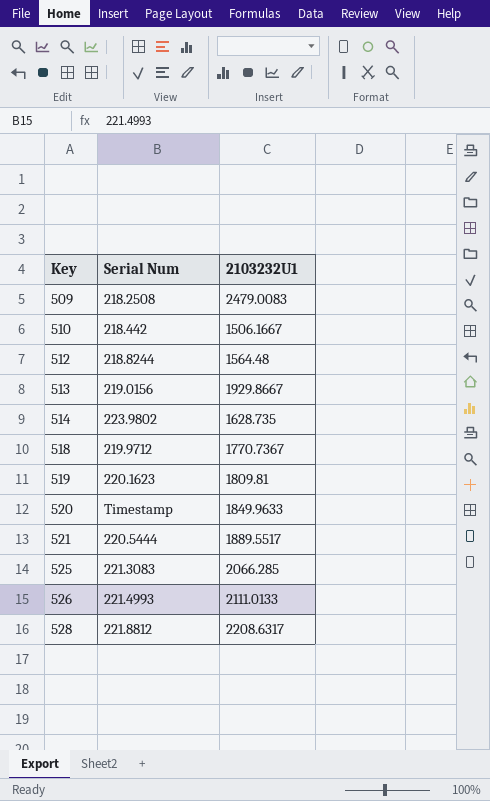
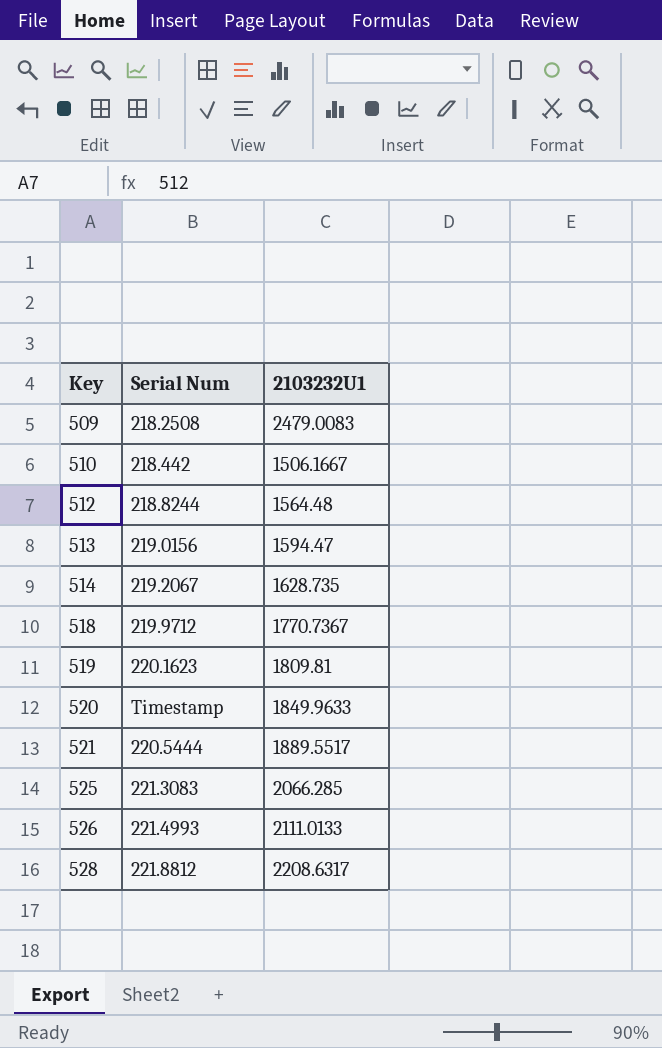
513 | 2103232U1: 1929.8667 -> 1594.47
514 | Serial Num: 223.9802 -> 219.2067

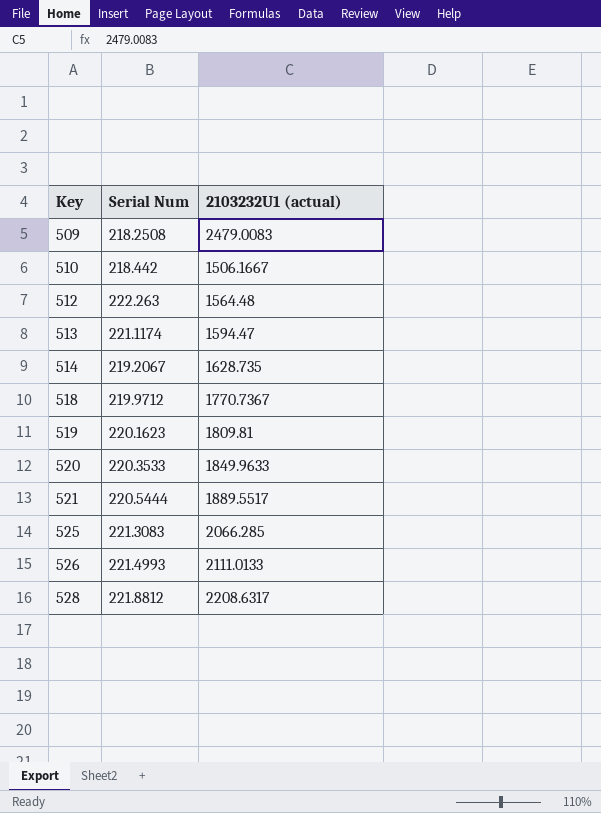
column name: 2103232U1 -> 2103232U1 (actual)
512 | Serial Num: 218.8244 -> 222.263
513 | Serial Num: 219.0156 -> 221.1174
520 | Serial Num: Timestamp -> 220.3533

